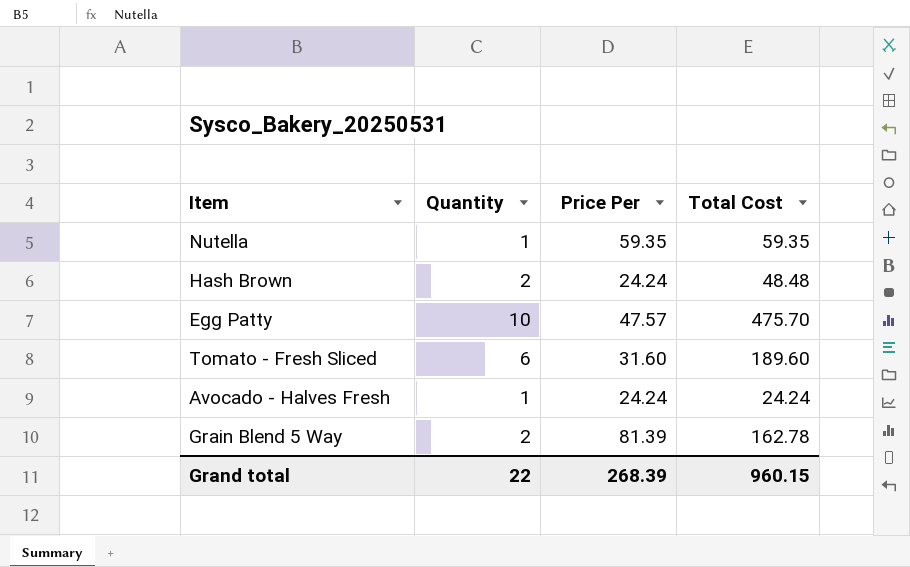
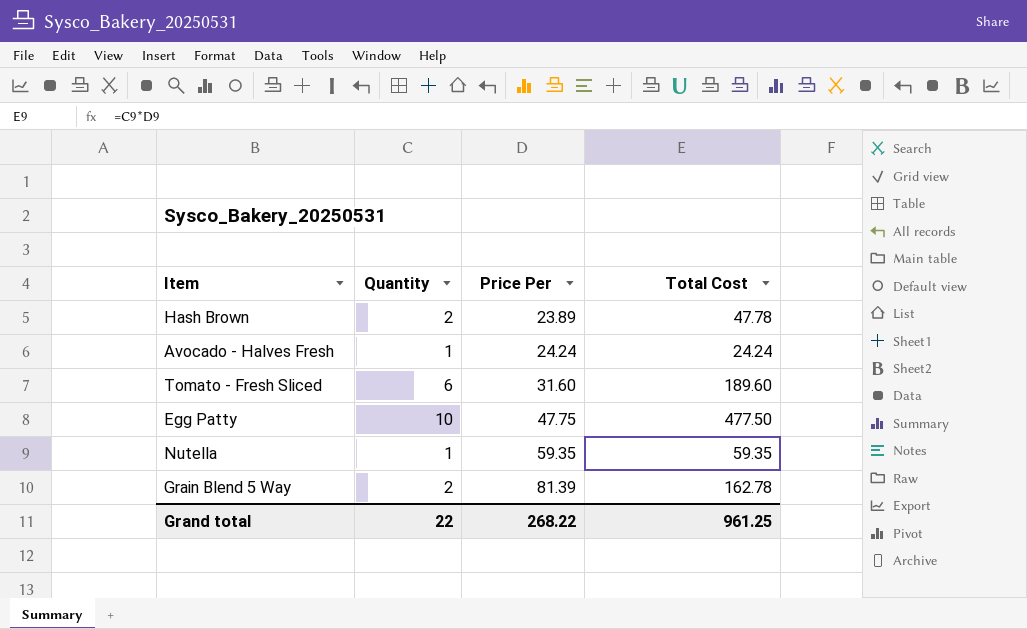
row order: none -> Price Per ascending
Hash Brown | Price Per: 24.24 -> 23.89
Hash Brown | Total Cost: 48.48 -> 47.78
Egg Patty | Price Per: 47.57 -> 47.75
Egg Patty | Total Cost: 475.70 -> 477.50
Grand total | Price Per: 268.39 -> 268.22
Grand total | Total Cost: 960.15 -> 961.25

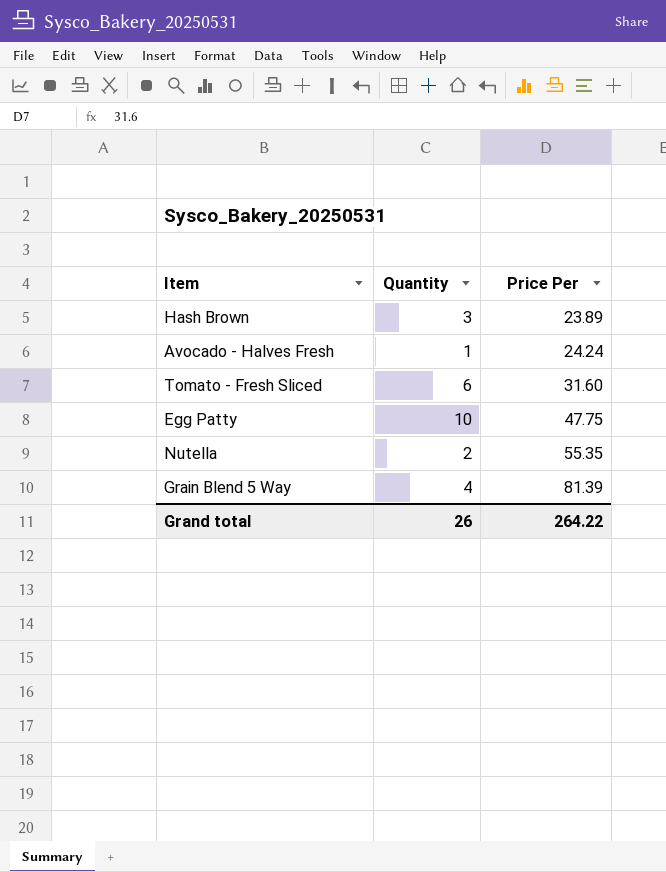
column Total Cost | formula: [Quantity] * [Price Per] -> none
Hash Brown | Quantity: 2 -> 3
Nutella | Quantity: 1 -> 2
Nutella | Price Per: 59.35 -> 55.35
Grain Blend 5 Way | Quantity: 2 -> 4
Grand total | Quantity: 22 -> 26
Grand total | Price Per: 268.22 -> 264.22

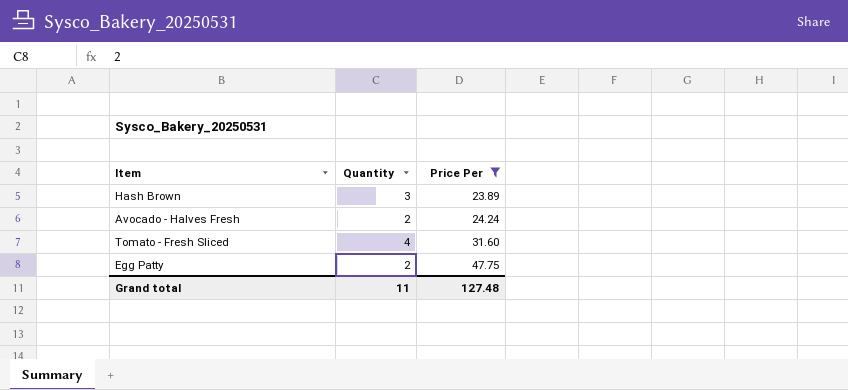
filter: none -> Price Per <= 47.75
Avocado - Halves Fresh | Quantity: 1 -> 2
Tomato - Fresh Sliced | Quantity: 6 -> 4
Egg Patty | Quantity: 10 -> 2
Grand total | Quantity: 26 -> 11
Grand total | Price Per: 264.22 -> 127.48

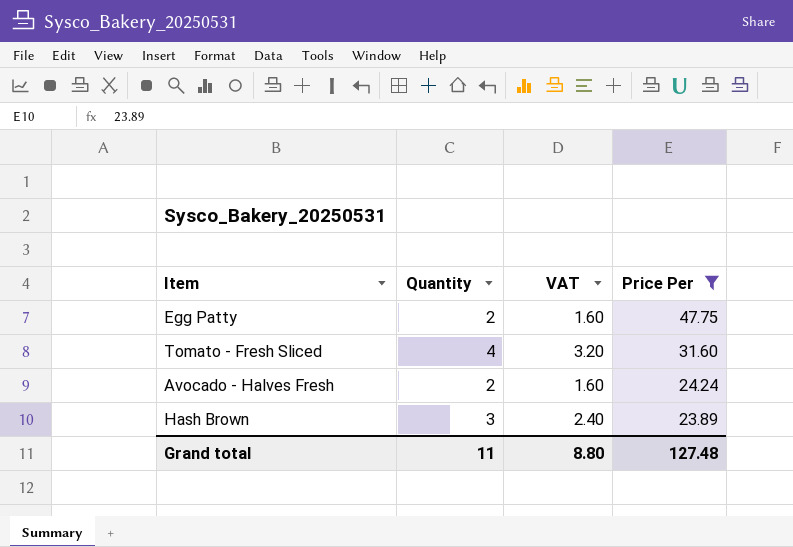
row order: Price Per ascending -> Price Per descending
column VAT | formula: none -> [Quantity] * 0.8

